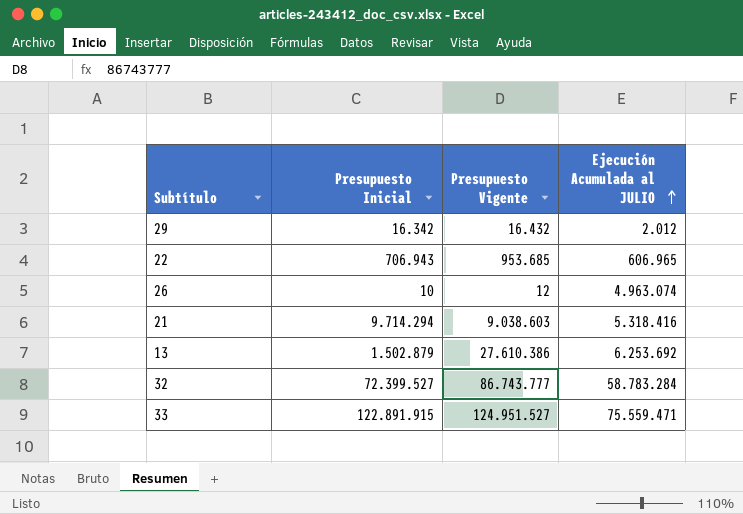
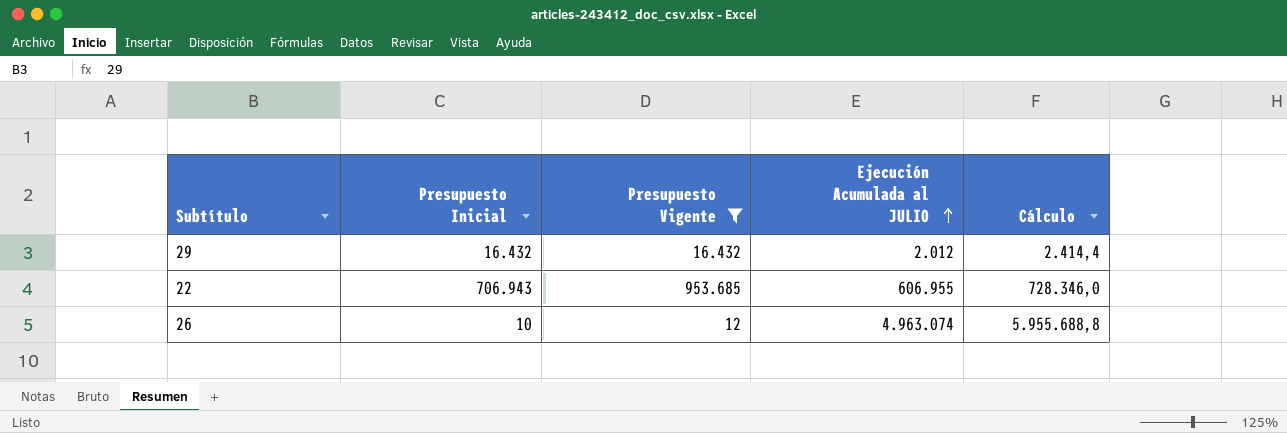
filter: none -> Presupuesto Vigente <= 953.685
column Cálculo | formula: none -> [Ejecución Acumulada al JULIO] * 1,2
29 | Presupuesto Inicial: 16.342 -> 16.432
22 | Ejecución Acumulada al JULIO: 606.965 -> 606.955

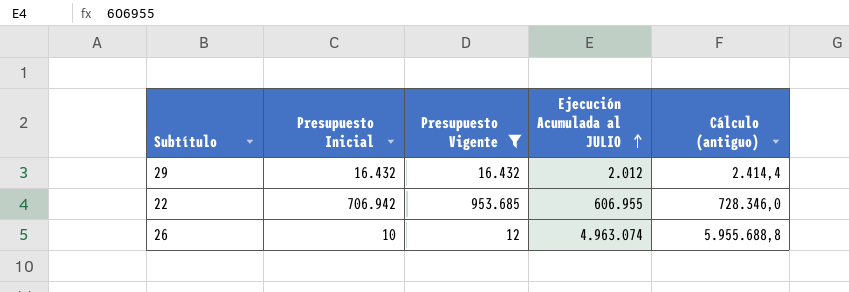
column name: Cálculo -> Cálculo (antiguo)
22 | Presupuesto Inicial: 706.943 -> 706.942

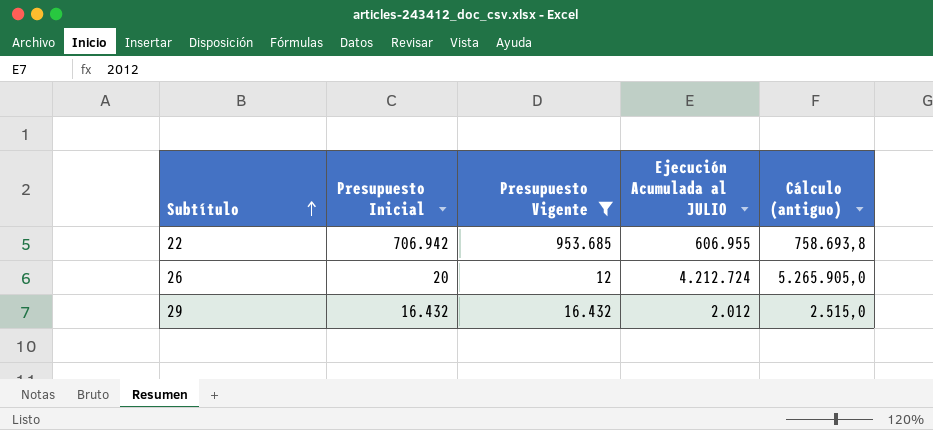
row order: Ejecución Acumulada al JULIO ascending -> Subtítulo ascending
column Cálculo (antiguo) | formula: [Ejecución Acumulada al JULIO] * 1,2 -> [Ejecución Acumulada al JULIO] * 1,25
26 | Presupuesto Inicial: 10 -> 20
26 | Ejecución Acumulada al JULIO: 4.963.074 -> 4.212.724

